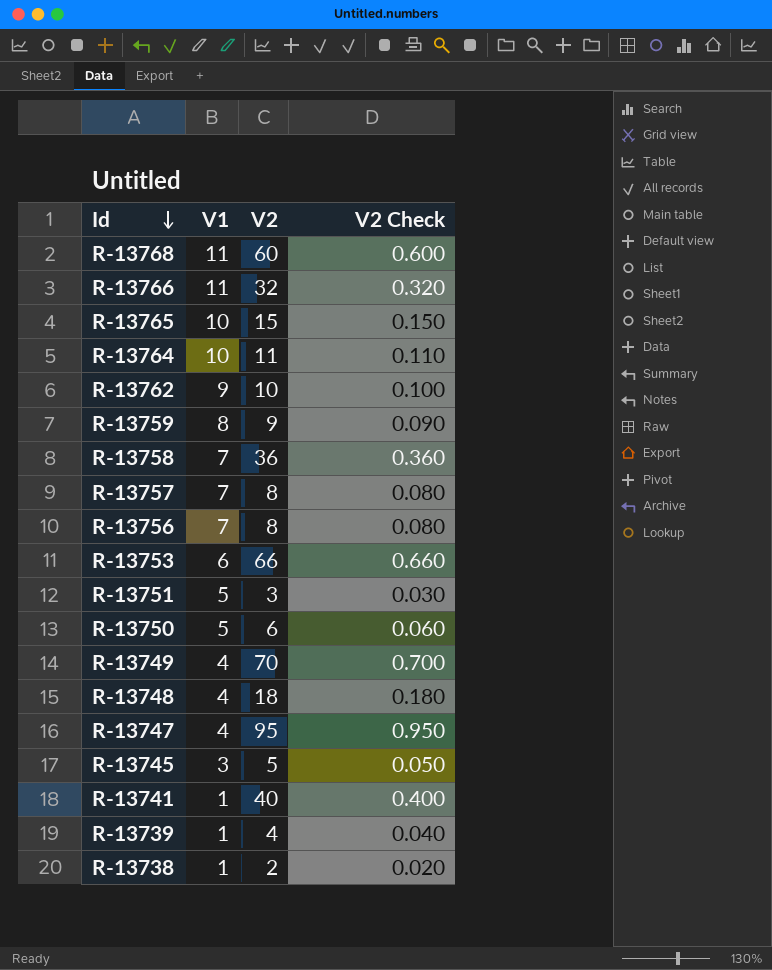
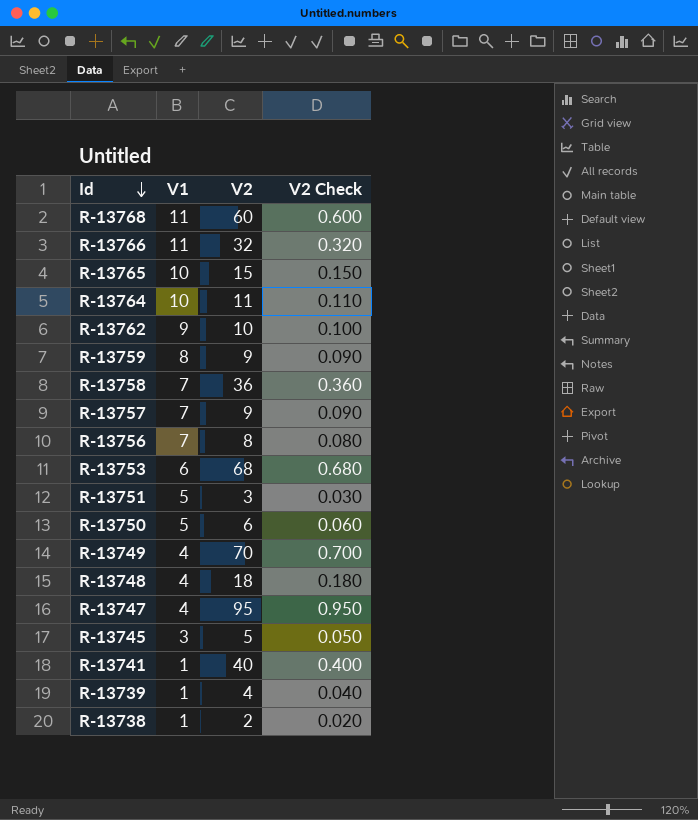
R-13757 | V2: 8 -> 9
R-13757 | V2 Check: 0.080 -> 0.090
R-13753 | V2: 66 -> 68
R-13753 | V2 Check: 0.660 -> 0.680

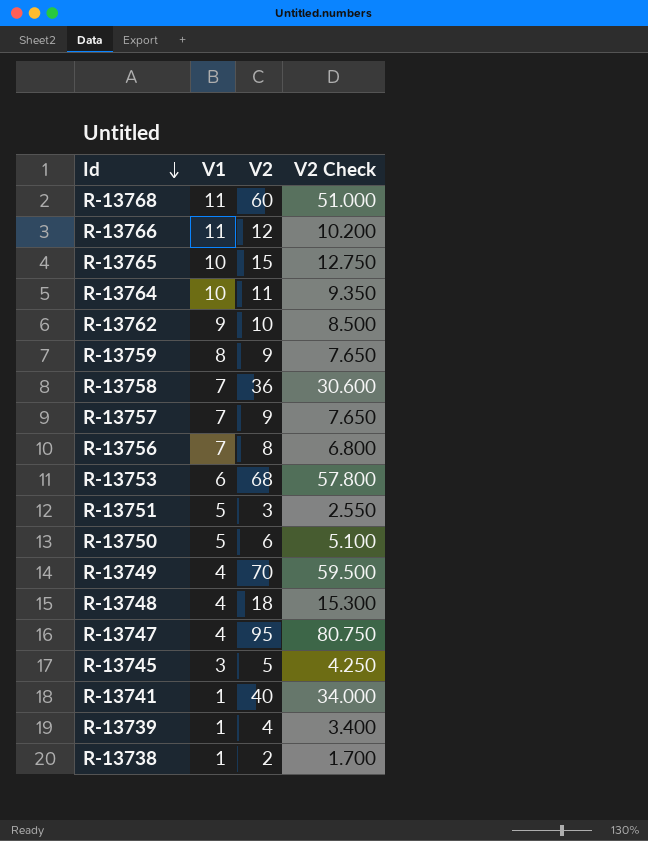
column V2 Check | formula: [V2] * 0.01 -> [V2] * 0.85
R-13766 | V2: 32 -> 12

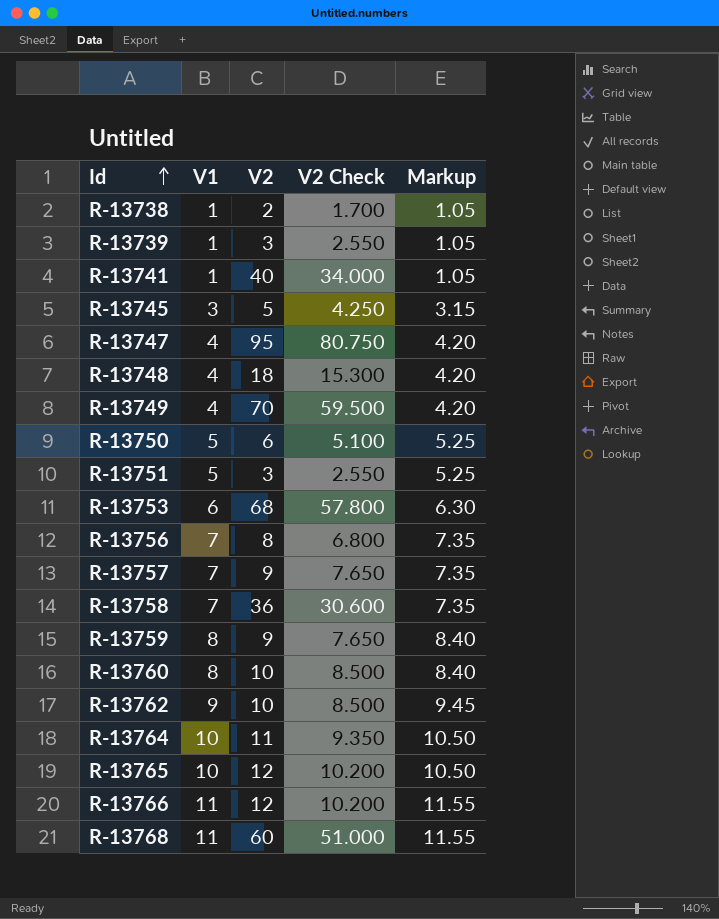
row order: Id descending -> Id ascending
column Markup | formula: none -> [V1] * 1.05
R-13739 | V2: 4 -> 3
R-13739 | V2 Check: 3.400 -> 2.550
row R-13760: none -> 8 | 10 | 8.500 | 8.40
R-13765 | V2: 15 -> 12
R-13765 | V2 Check: 12.750 -> 10.200

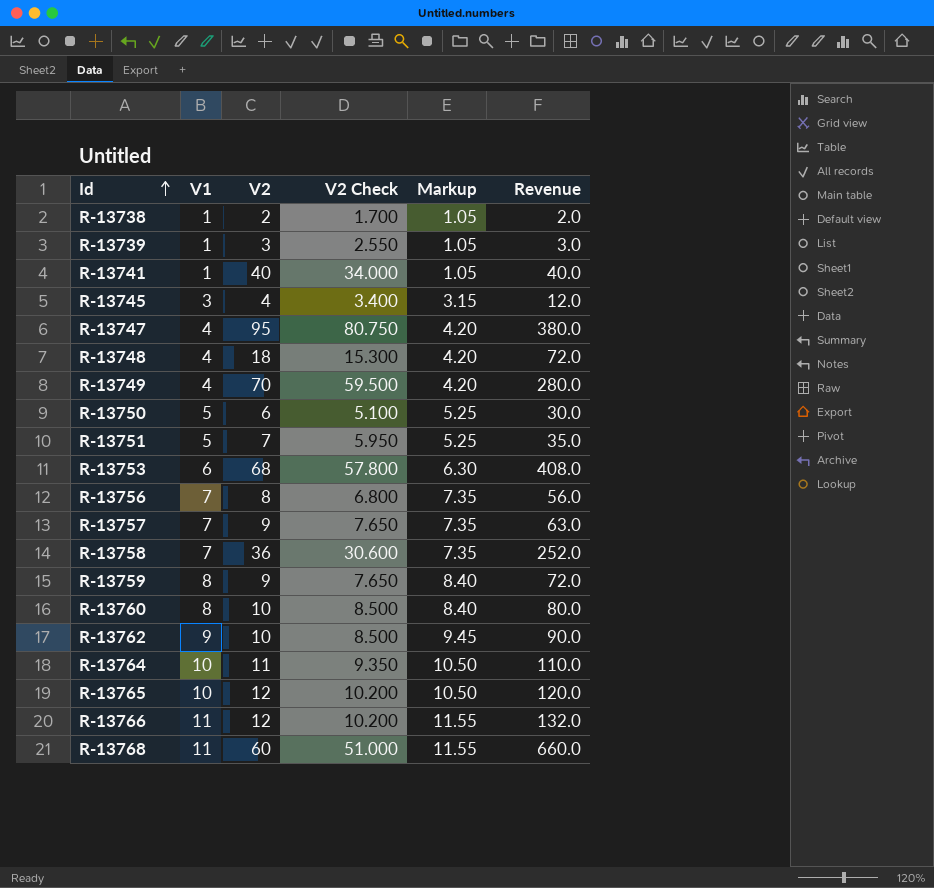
column Revenue | formula: none -> [V1] * [V2]
R-13745 | V2: 5 -> 4
R-13745 | V2 Check: 4.250 -> 3.400
R-13751 | V2: 3 -> 7
R-13751 | V2 Check: 2.550 -> 5.950

